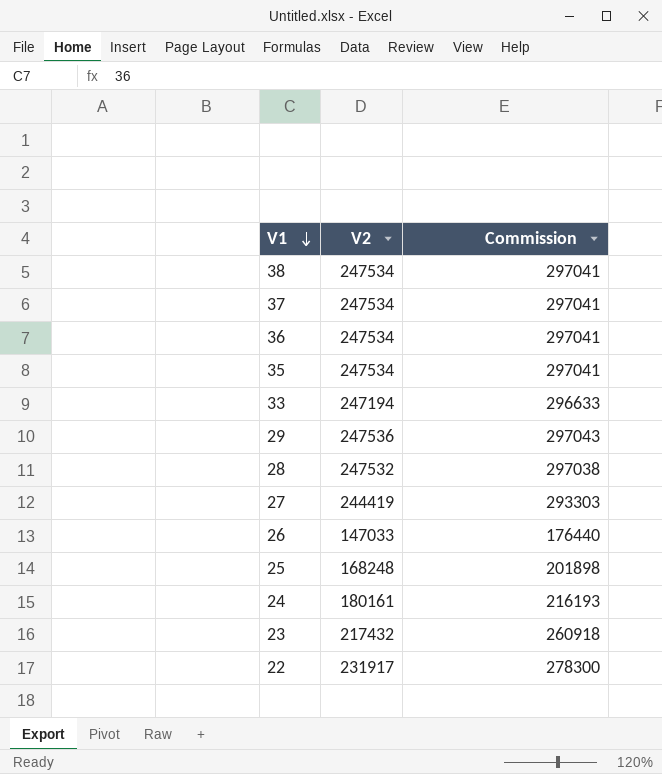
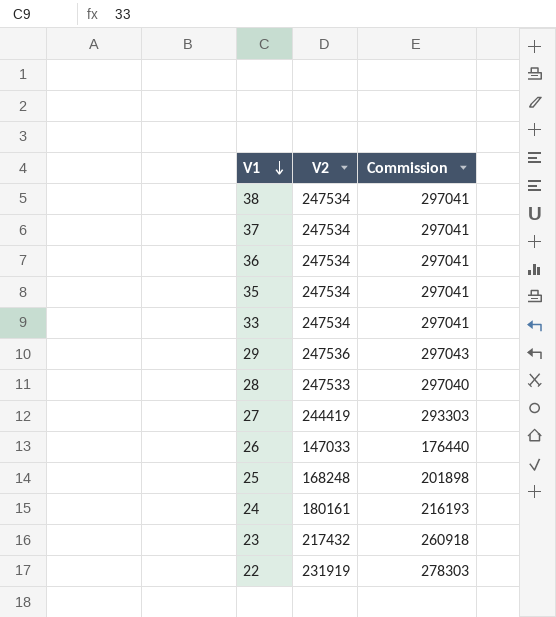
33 | V2: 247194 -> 247534
33 | Commission: 296633 -> 297041
28 | V2: 247532 -> 247533
28 | Commission: 297038 -> 297040
22 | V2: 231917 -> 231919
22 | Commission: 278300 -> 278303

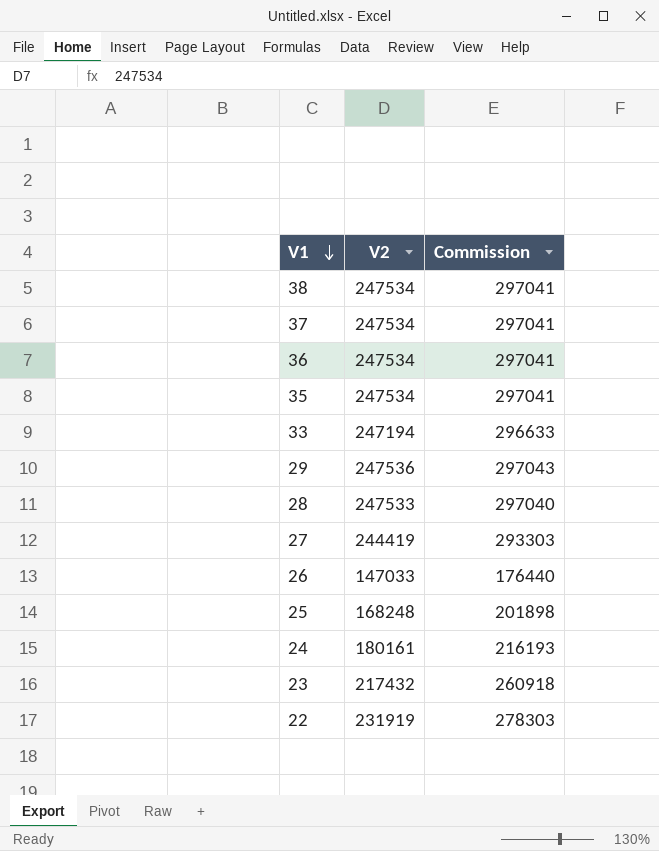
33 | V2: 247534 -> 247194
33 | Commission: 297041 -> 296633

